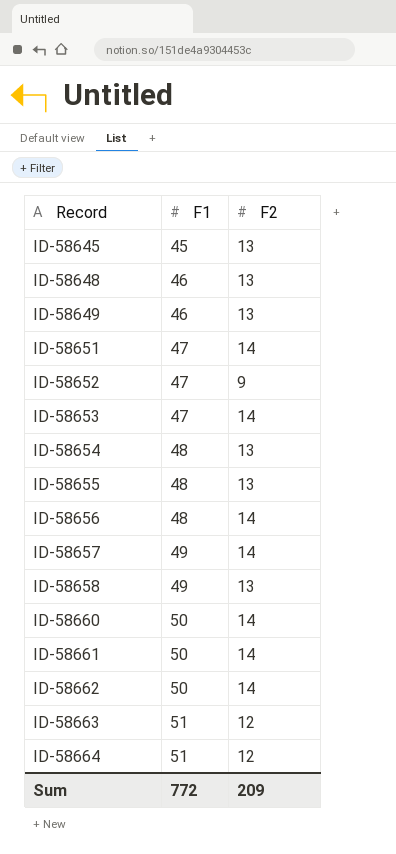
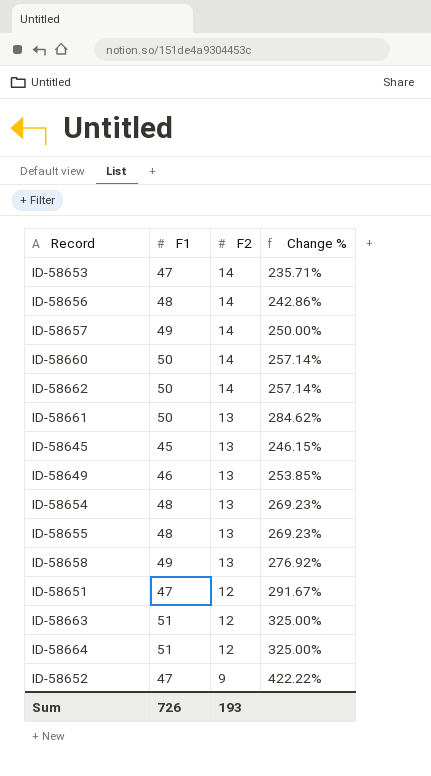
row order: Record ascending -> F2 descending
column Change % | formula: none -> ([F1] - [F2]) / [F2]
row ID-58648: 46 | 13 -> none
ID-58661 | F2: 14 -> 13
ID-58651 | F2: 14 -> 12
Sum | F1: 772 -> 726
Sum | F2: 209 -> 193

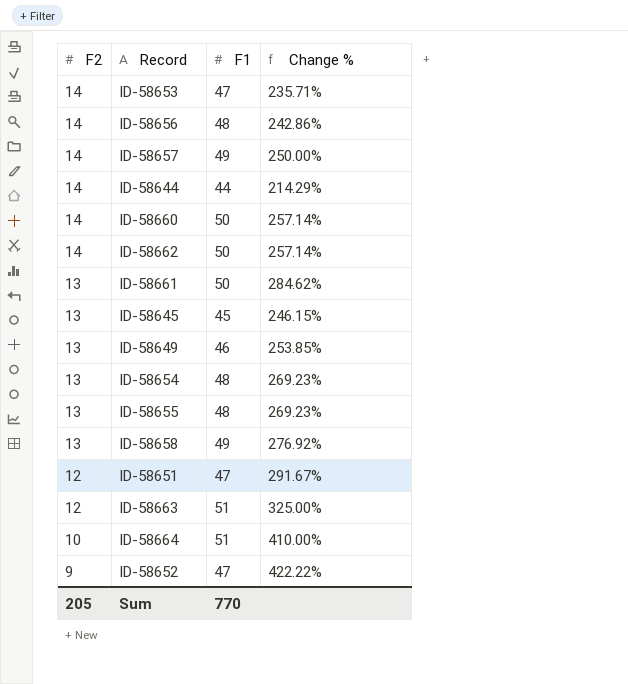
column F2 | position: 3 -> 1
row ID-58644: none -> 14 | 44 | 214.29%
ID-58664 | F2: 12 -> 10
ID-58664 | Change %: 325.00% -> 410.00%
Sum | F2: 193 -> 205
Sum | F1: 726 -> 770

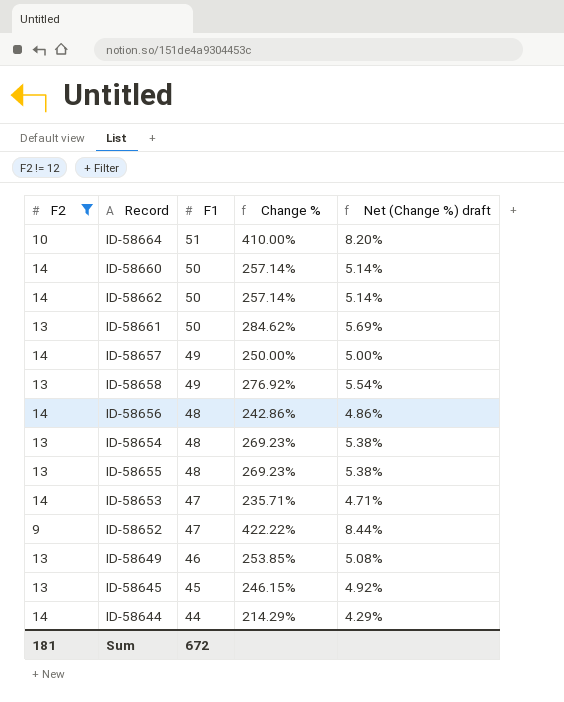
filter: none -> F2 != 12
row order: F2 descending -> F1 descending
column Net (Change %) draft | formula: none -> [Change %] * 0.02
Sum | F2: 205 -> 181
Sum | F1: 770 -> 672

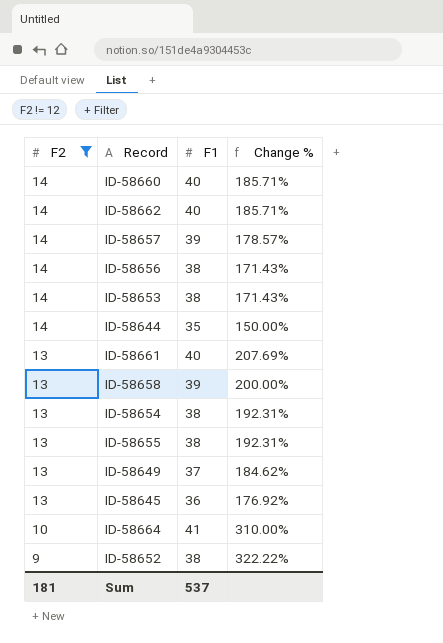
row order: F1 descending -> F2 descending
column Net (Change %) draft | formula: [Change %] * 0.02 -> none
ID-58660 | F1: 50 -> 40
ID-58660 | Change %: 257.14% -> 185.71%
ID-58662 | F1: 50 -> 40
ID-58662 | Change %: 257.14% -> 185.71%
ID-58657 | F1: 49 -> 39
ID-58657 | Change %: 250.00% -> 178.57%
ID-58656 | F1: 48 -> 38
ID-58656 | Change %: 242.86% -> 171.43%
ID-58653 | F1: 47 -> 38
ID-58653 | Change %: 235.71% -> 171.43%
ID-58644 | F1: 44 -> 35
ID-58644 | Change %: 214.29% -> 150.00%
ID-58661 | F1: 50 -> 40
ID-58661 | Change %: 284.62% -> 207.69%
ID-58658 | F1: 49 -> 39
ID-58658 | Change %: 276.92% -> 200.00%
ID-58654 | F1: 48 -> 38
ID-58654 | Change %: 269.23% -> 192.31%
ID-58655 | F1: 48 -> 38
ID-58655 | Change %: 269.23% -> 192.31%
ID-58649 | F1: 46 -> 37
ID-58649 | Change %: 253.85% -> 184.62%
ID-58645 | F1: 45 -> 36
ID-58645 | Change %: 246.15% -> 176.92%
ID-58664 | F1: 51 -> 41
ID-58664 | Change %: 410.00% -> 310.00%
ID-58652 | F1: 47 -> 38
ID-58652 | Change %: 422.22% -> 322.22%
Sum | F1: 672 -> 537

